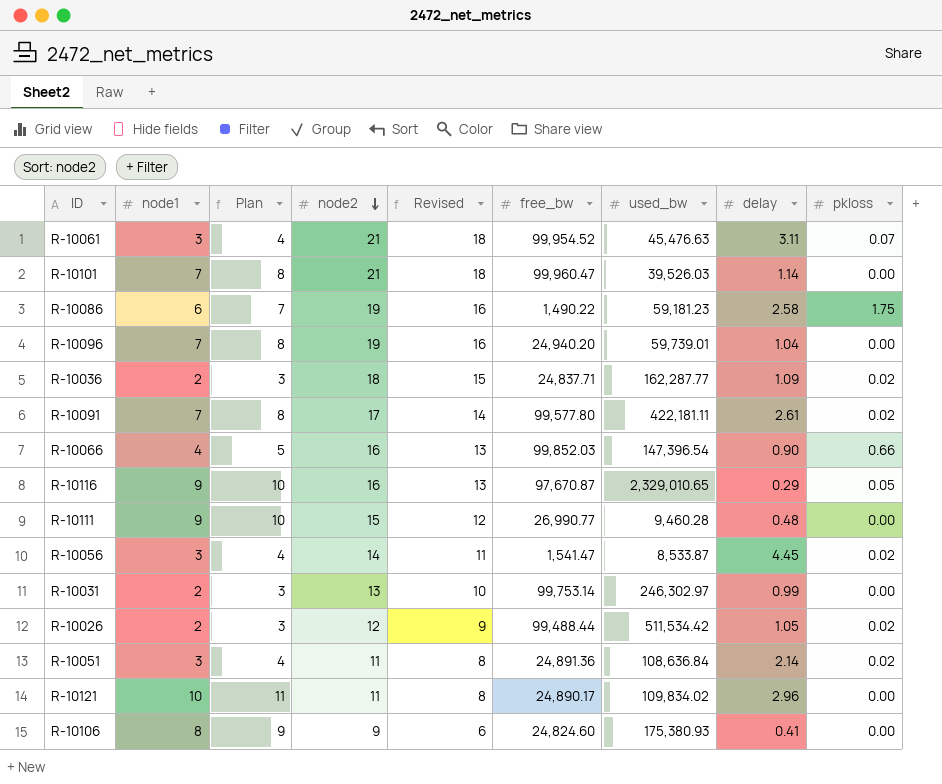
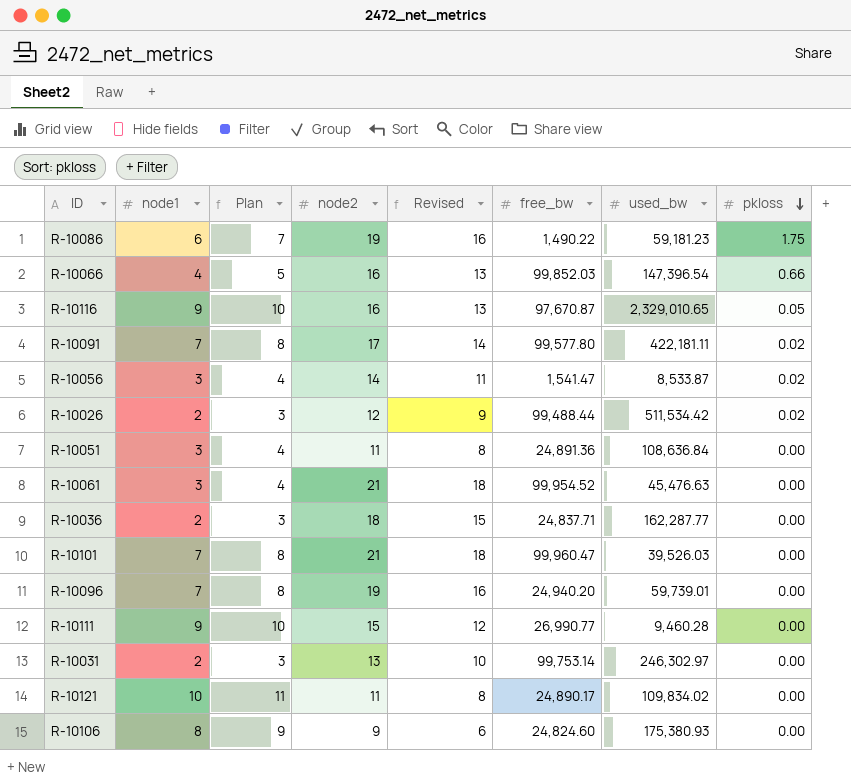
row order: node2 descending -> pkloss descending
column delay | position: 8 -> none
R-10051 | pkloss: 0.02 -> 0.00
R-10061 | pkloss: 0.07 -> 0.00
R-10036 | pkloss: 0.02 -> 0.00

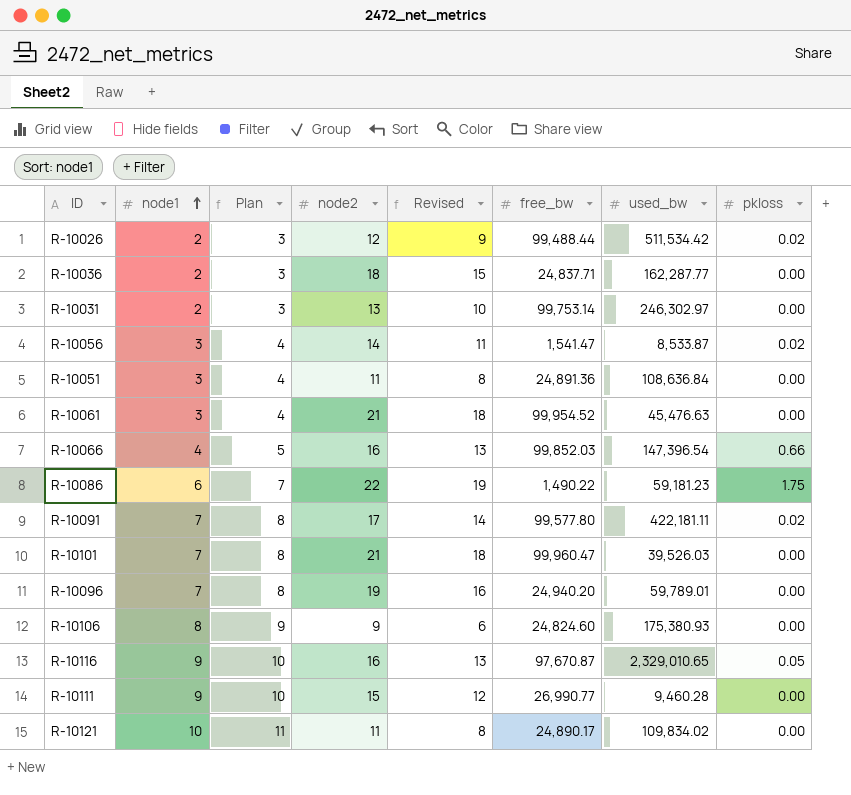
row order: pkloss descending -> node1 ascending
R-10086 | node2: 19 -> 22
R-10086 | Revised: 16 -> 19
R-10096 | used_bw: 59,739.01 -> 59,789.01

